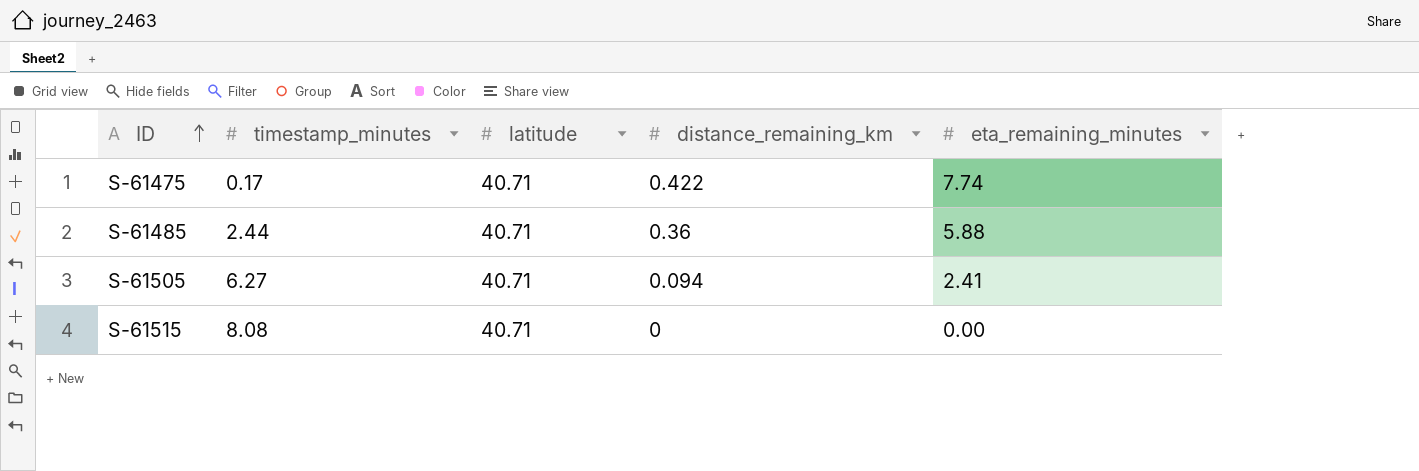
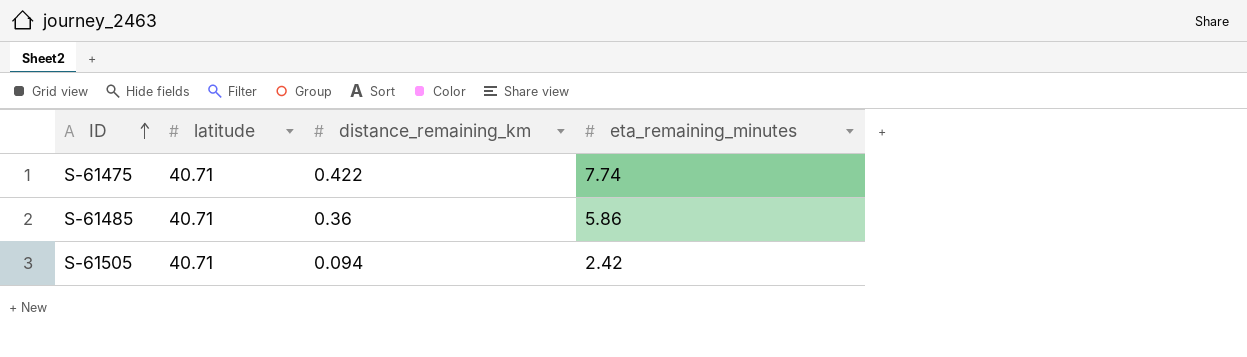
column timestamp_minutes | position: 2 -> none
row S-61515: 8.08 | 40.71 | 0 | 0.00 -> none
S-61485 | eta_remaining_minutes: 5.88 -> 5.86
S-61505 | eta_remaining_minutes: 2.41 -> 2.42

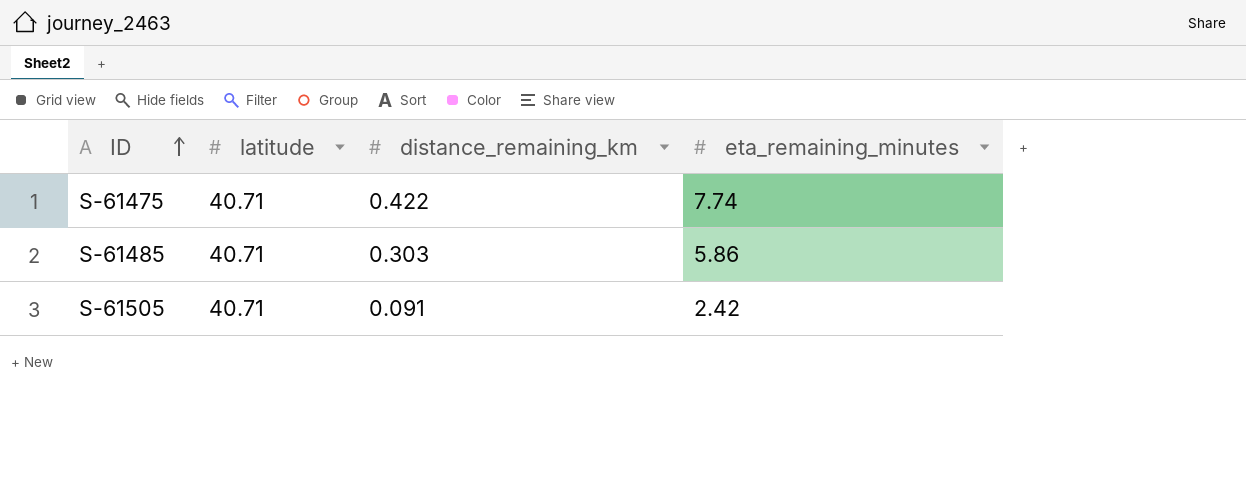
S-61485 | distance_remaining_km: 0.36 -> 0.303
S-61505 | distance_remaining_km: 0.094 -> 0.091

